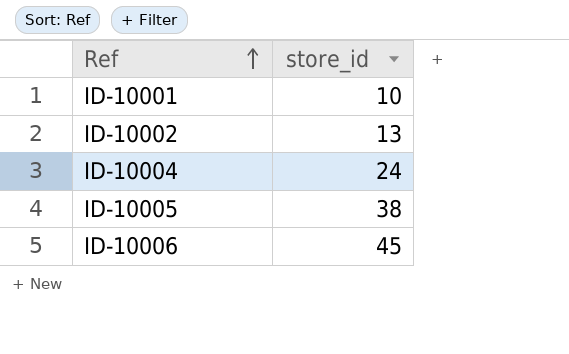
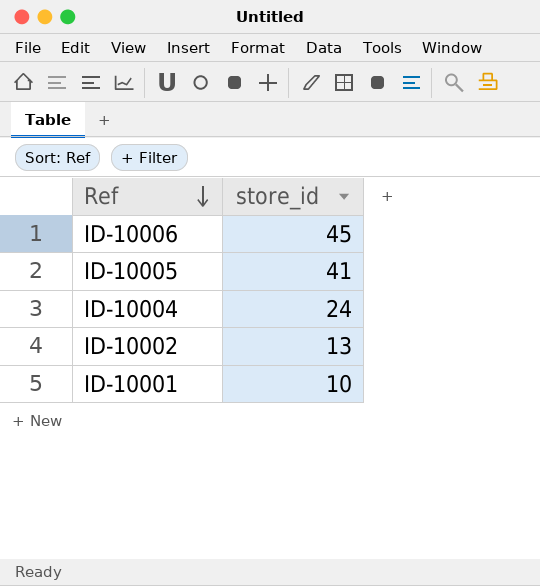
row order: Ref ascending -> Ref descending
ID-10005 | store_id: 38 -> 41

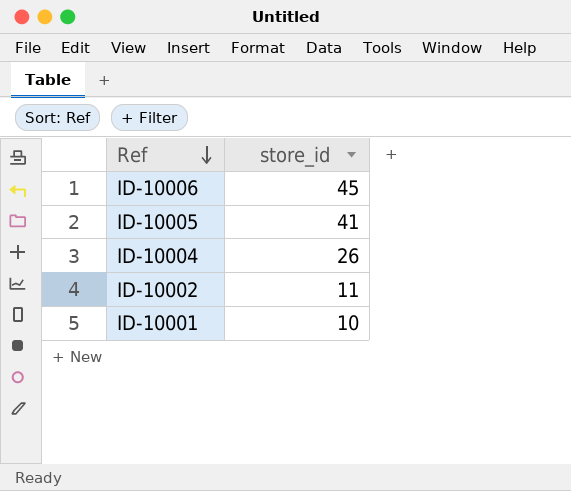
ID-10004 | store_id: 24 -> 26
ID-10002 | store_id: 13 -> 11

